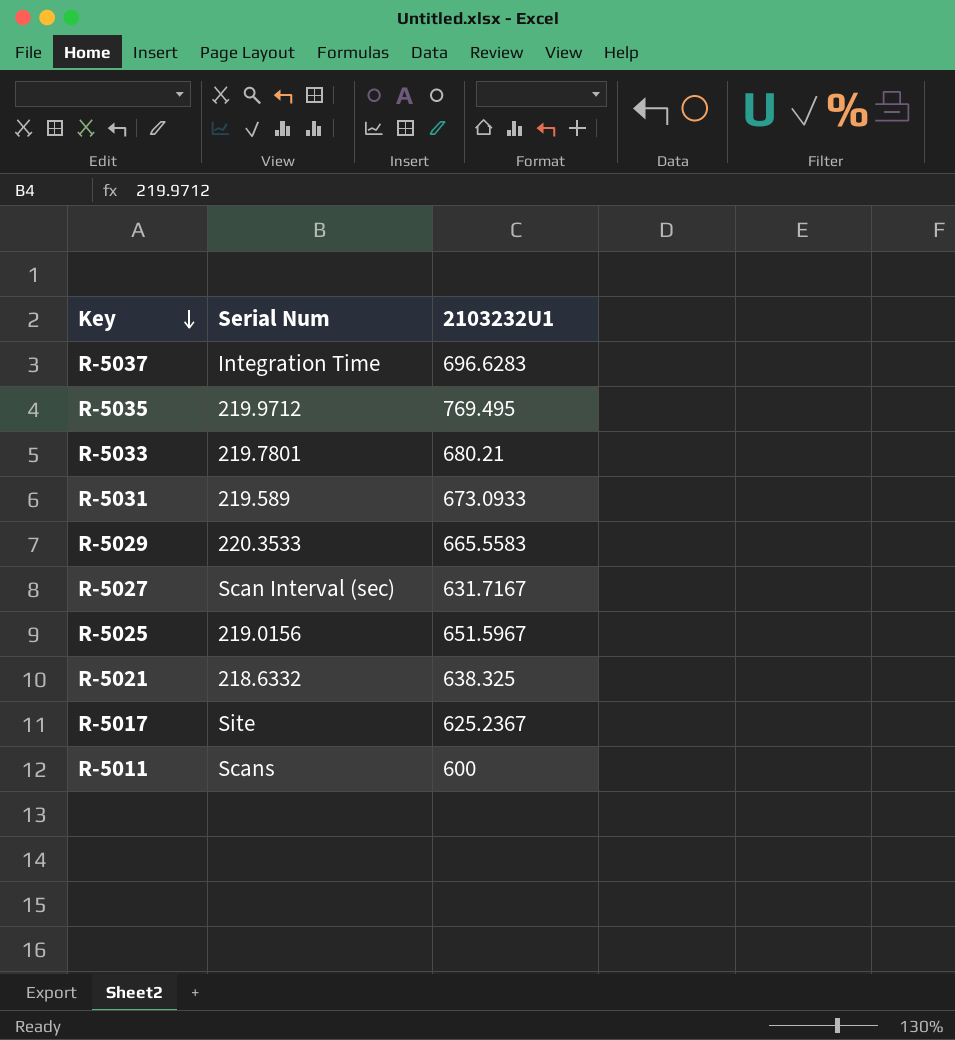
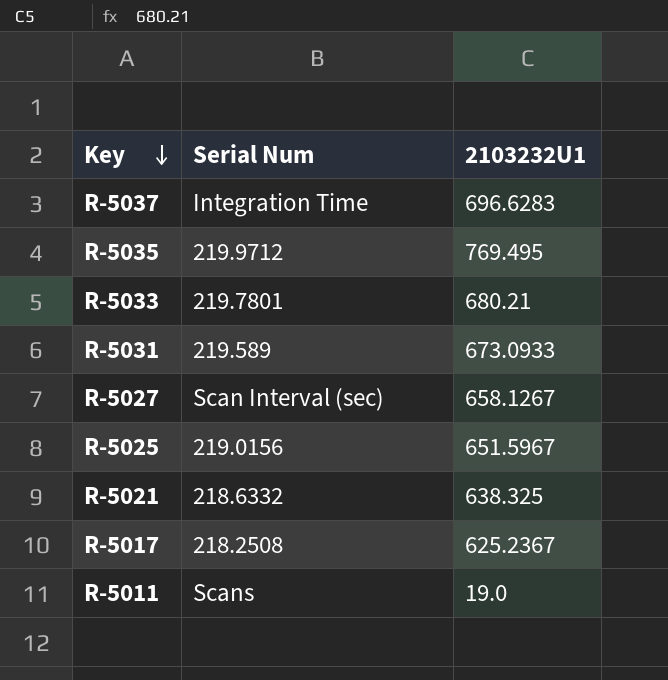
row R-5029: 220.3533 | 665.5583 -> none
R-5027 | 2103232U1: 631.7167 -> 658.1267
R-5017 | Serial Num: Site -> 218.2508
R-5011 | 2103232U1: 600 -> 19.0

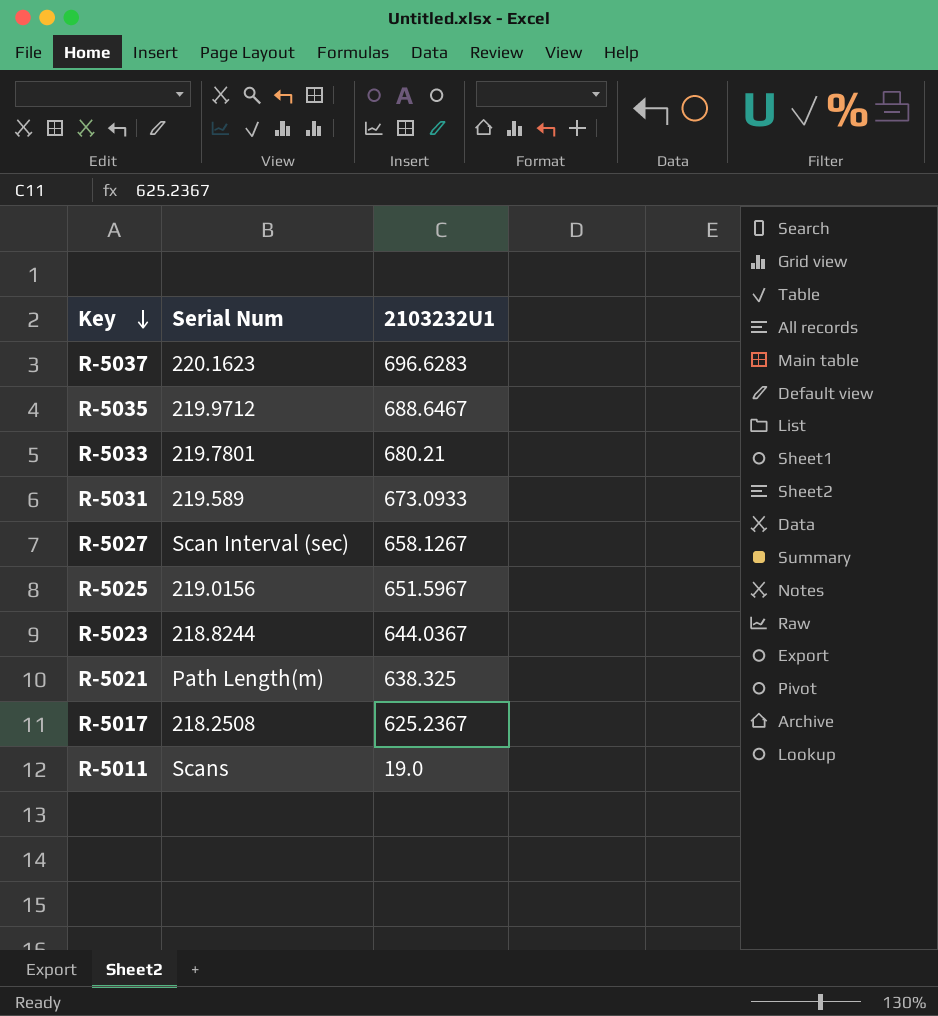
R-5037 | Serial Num: Integration Time -> 220.1623
R-5035 | 2103232U1: 769.495 -> 688.6467
row R-5023: none -> 218.8244 | 644.0367
R-5021 | Serial Num: 218.6332 -> Path Length(m)

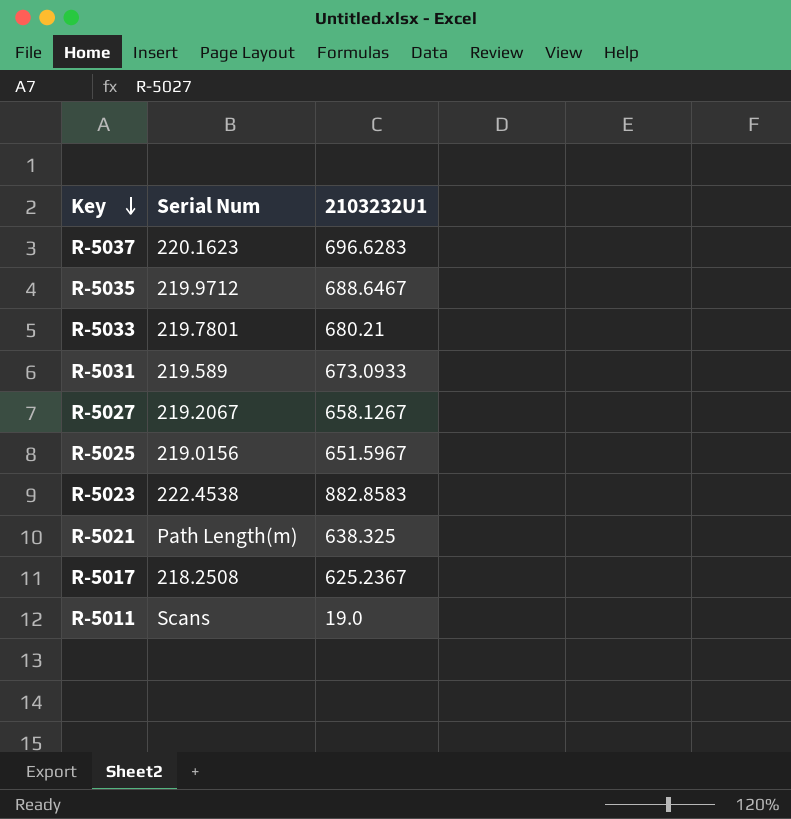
R-5027 | Serial Num: Scan Interval (sec) -> 219.2067
R-5023 | Serial Num: 218.8244 -> 222.4538
R-5023 | 2103232U1: 644.0367 -> 882.8583

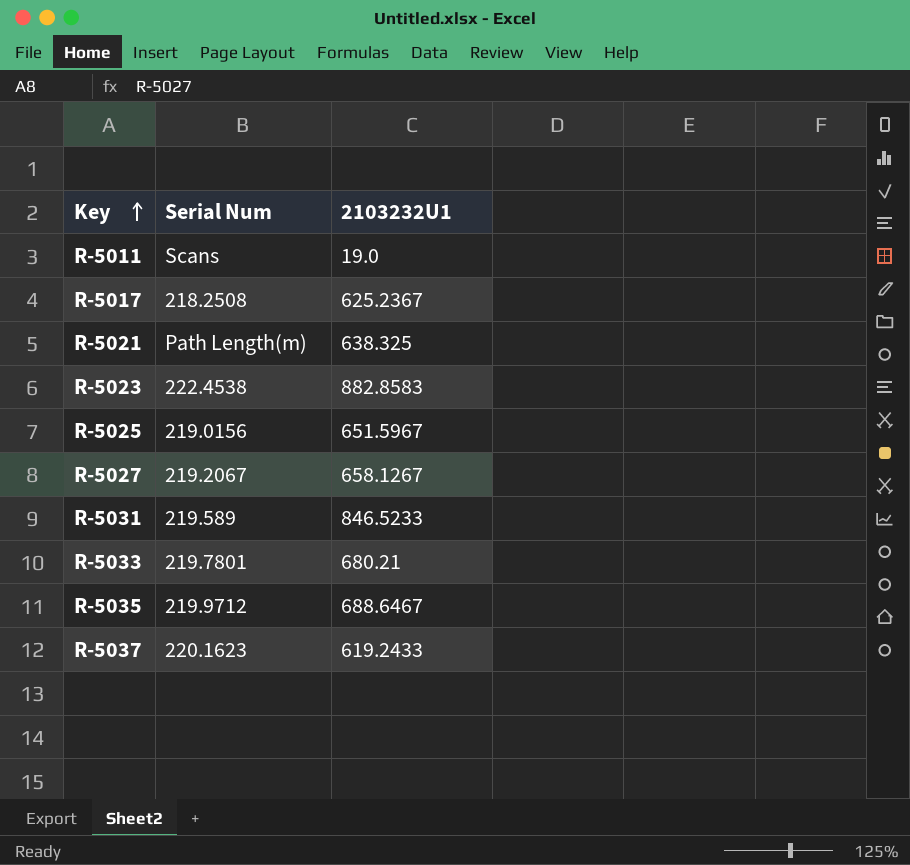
row order: Key descending -> Key ascending
R-5031 | 2103232U1: 673.0933 -> 846.5233
R-5037 | 2103232U1: 696.6283 -> 619.2433

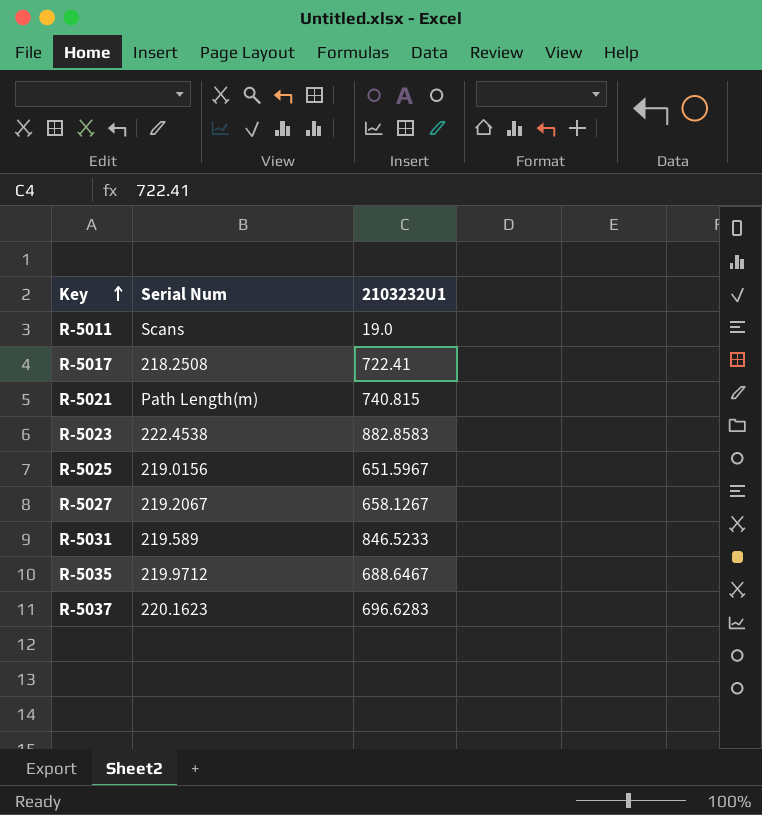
row R-5033: 219.7801 | 680.21 -> none
R-5017 | 2103232U1: 625.2367 -> 722.41
R-5021 | 2103232U1: 638.325 -> 740.815
R-5037 | 2103232U1: 619.2433 -> 696.6283

